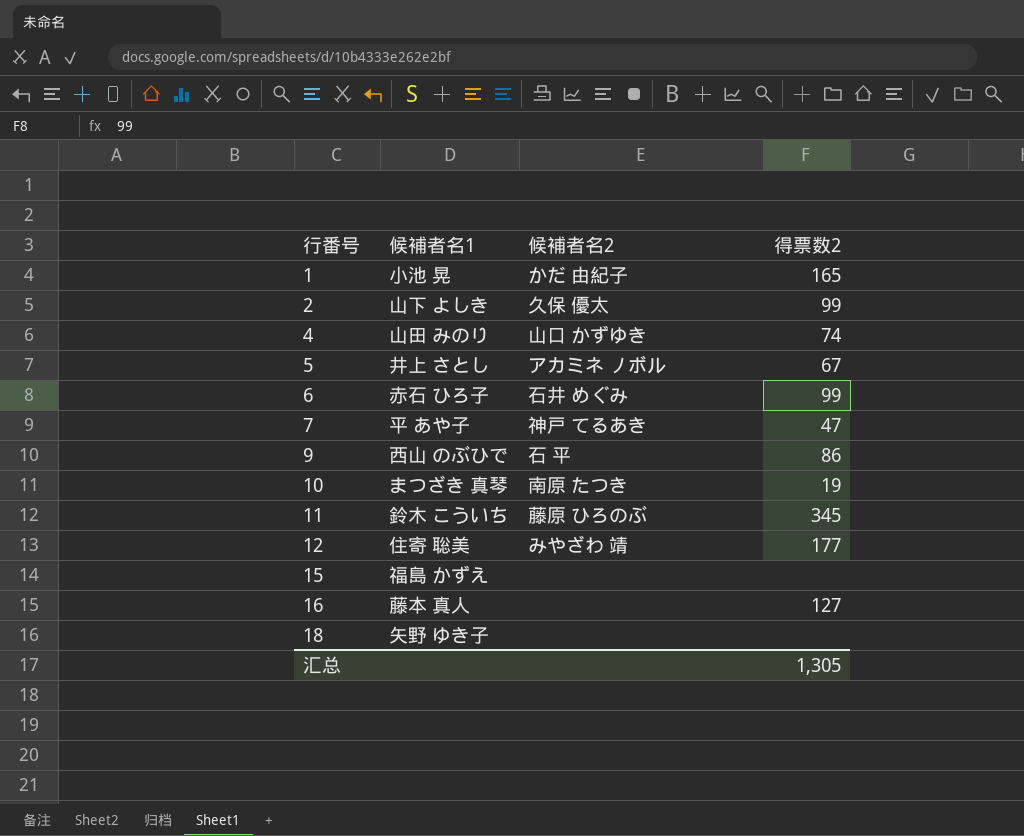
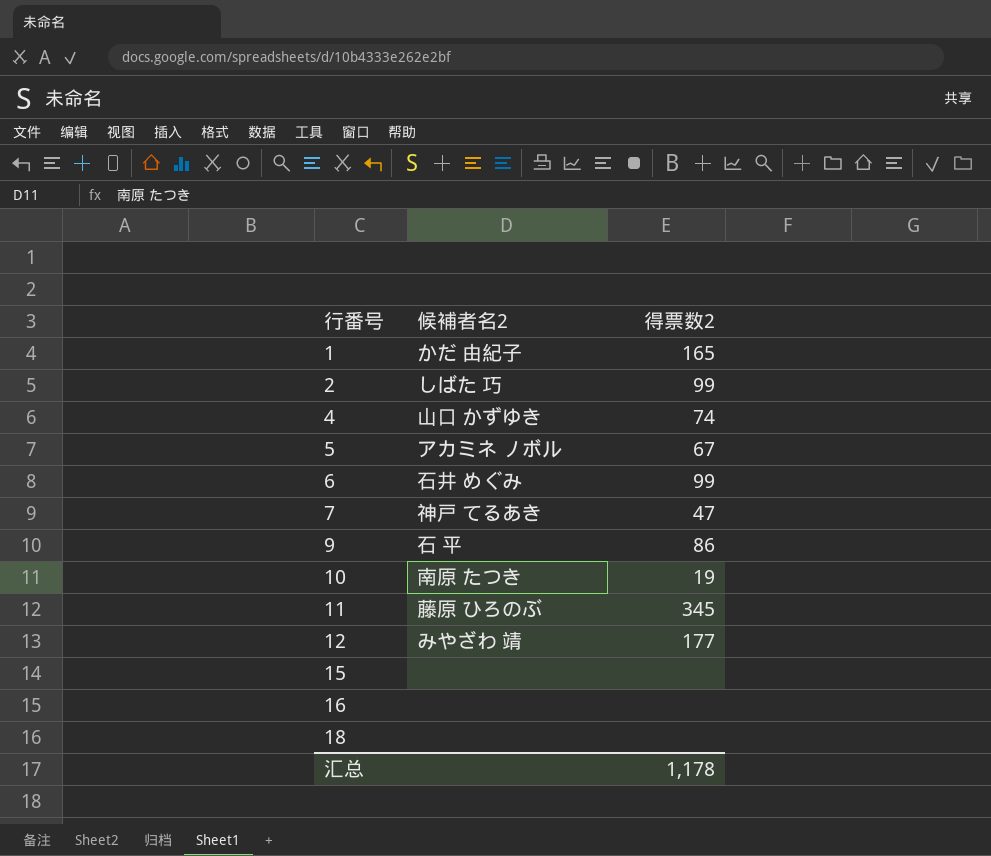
column 候補者名1 | position: 2 -> none
2 | 候補者名2: 久保 優太 -> しばた 巧
16 | 得票数2: 127 -> none
汇总 | 得票数2: 1,305 -> 1,178

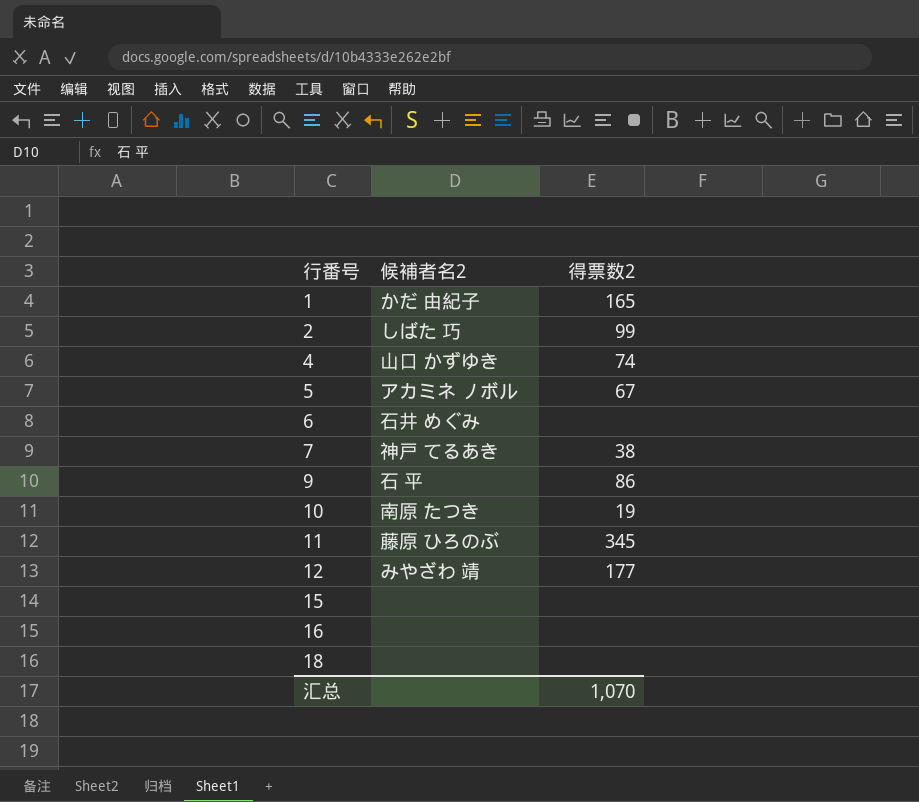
6 | 得票数2: 99 -> none
7 | 得票数2: 47 -> 38
汇总 | 得票数2: 1,178 -> 1,070

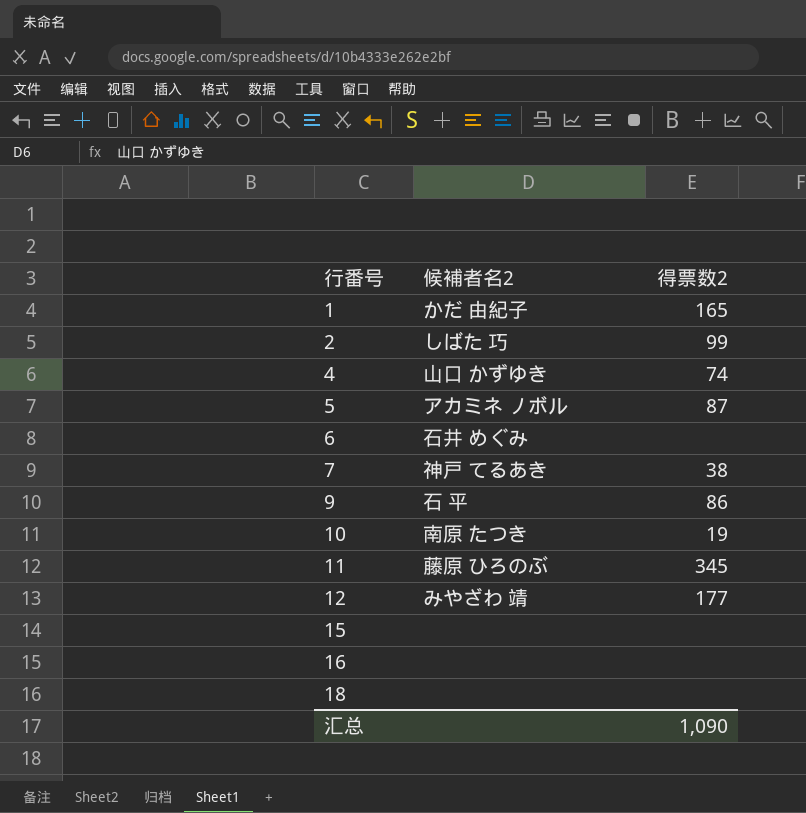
5 | 得票数2: 67 -> 87
汇总 | 得票数2: 1,070 -> 1,090

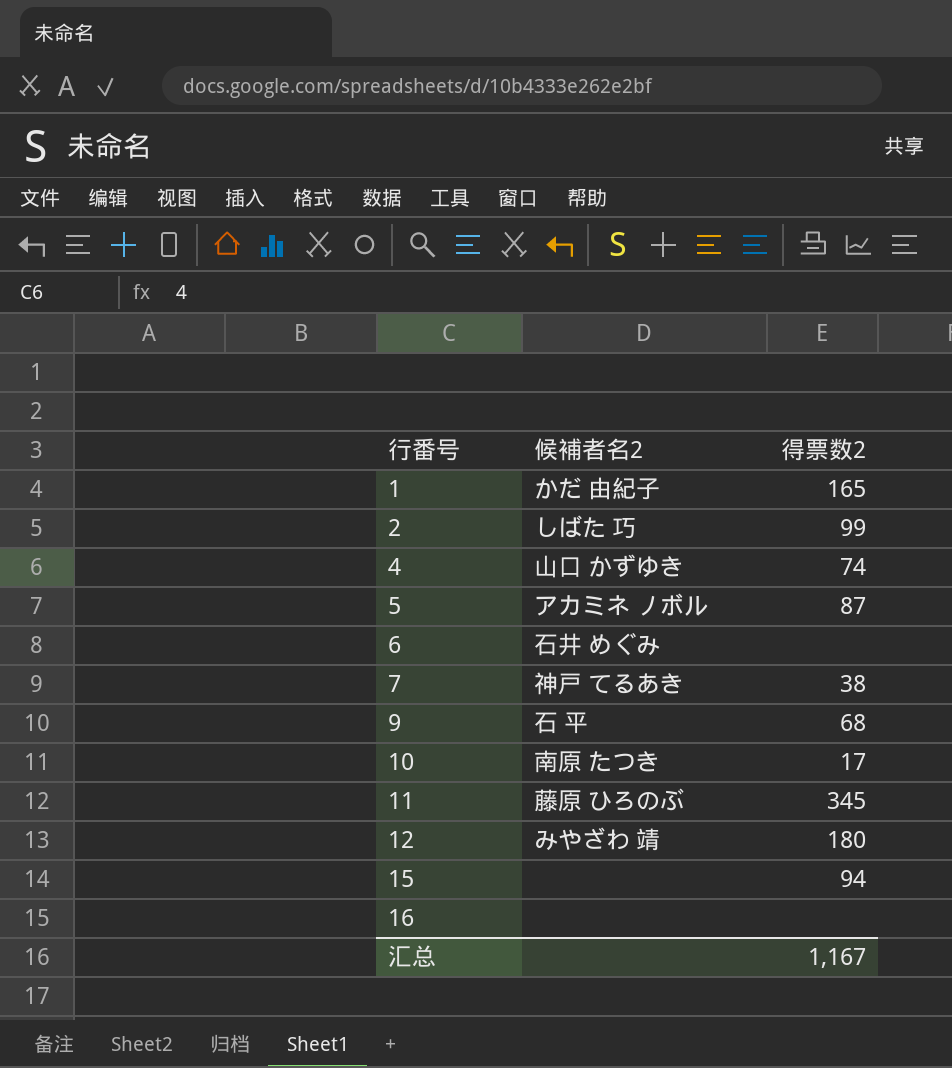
row 18: none | none -> none
9 | 得票数2: 86 -> 68
10 | 得票数2: 19 -> 17
12 | 得票数2: 177 -> 180
15 | 得票数2: none -> 94
汇总 | 得票数2: 1,090 -> 1,167

